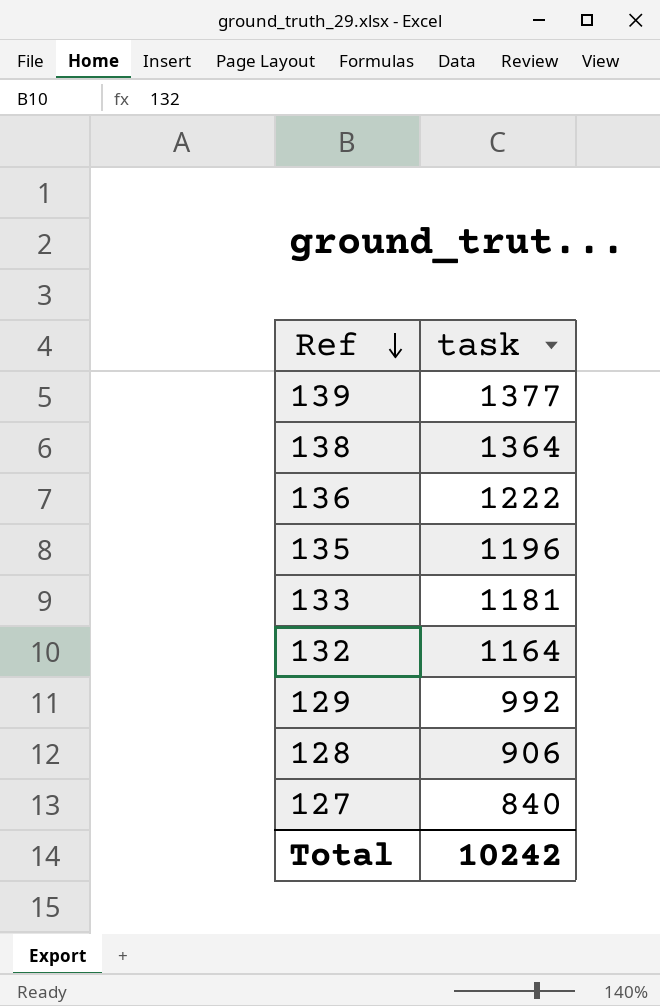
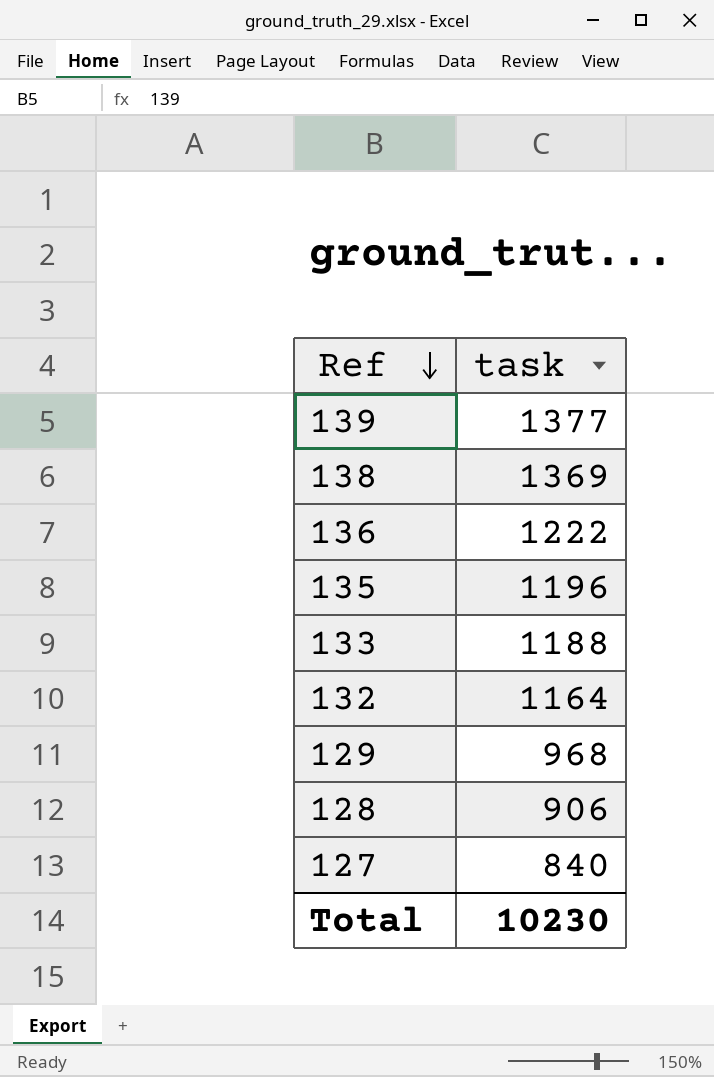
138 | task: 1364 -> 1369
133 | task: 1181 -> 1188
129 | task: 992 -> 968
Total | task: 10242 -> 10230

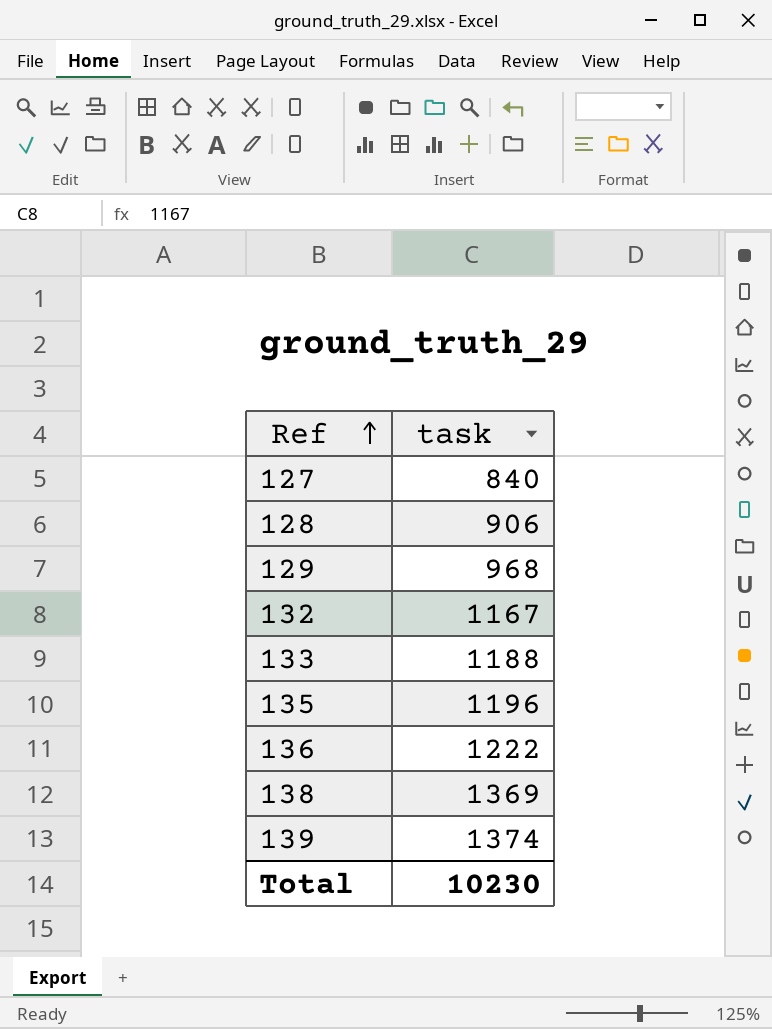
row order: Ref descending -> Ref ascending
132 | task: 1164 -> 1167
139 | task: 1377 -> 1374

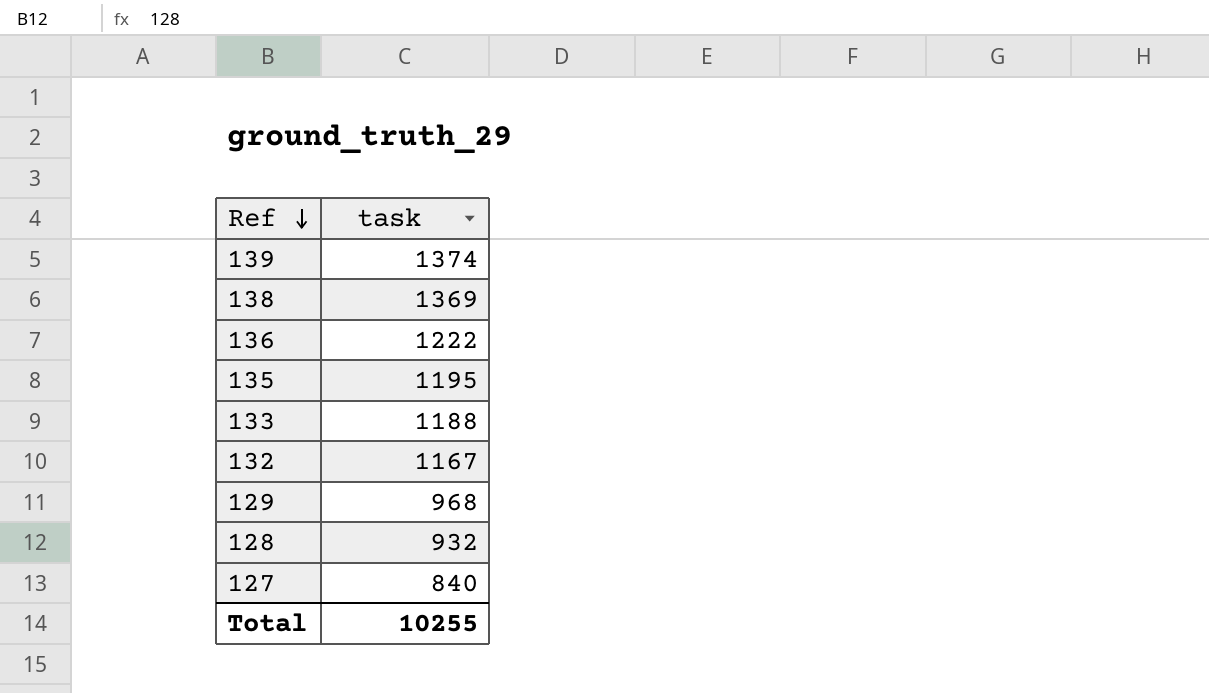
row order: Ref ascending -> Ref descending
135 | task: 1196 -> 1195
128 | task: 906 -> 932
Total | task: 10230 -> 10255

